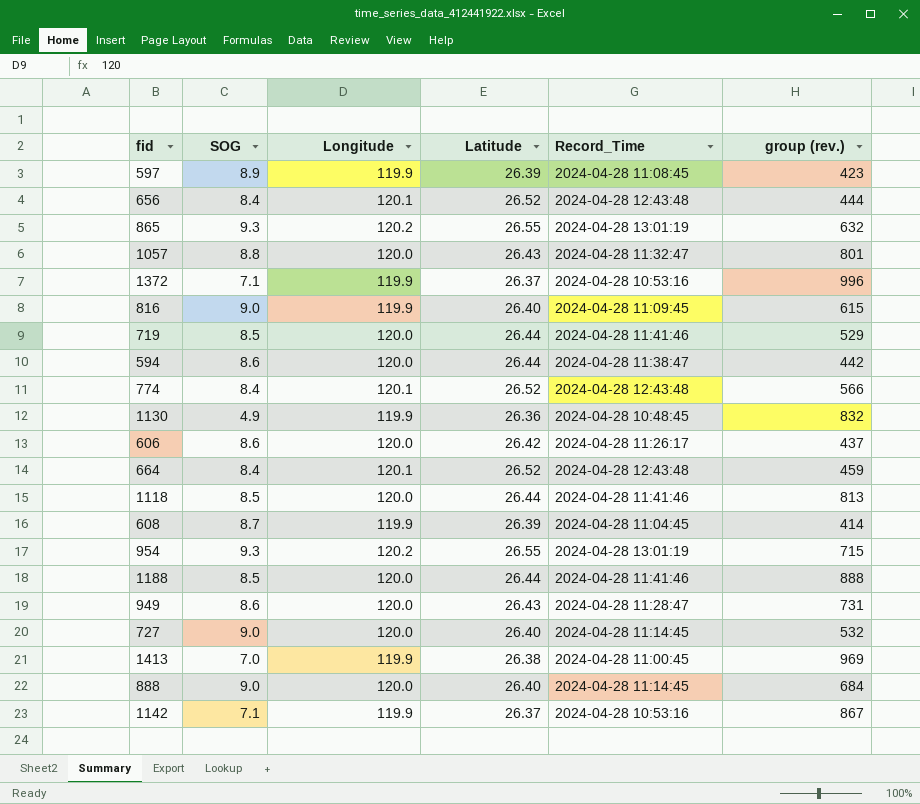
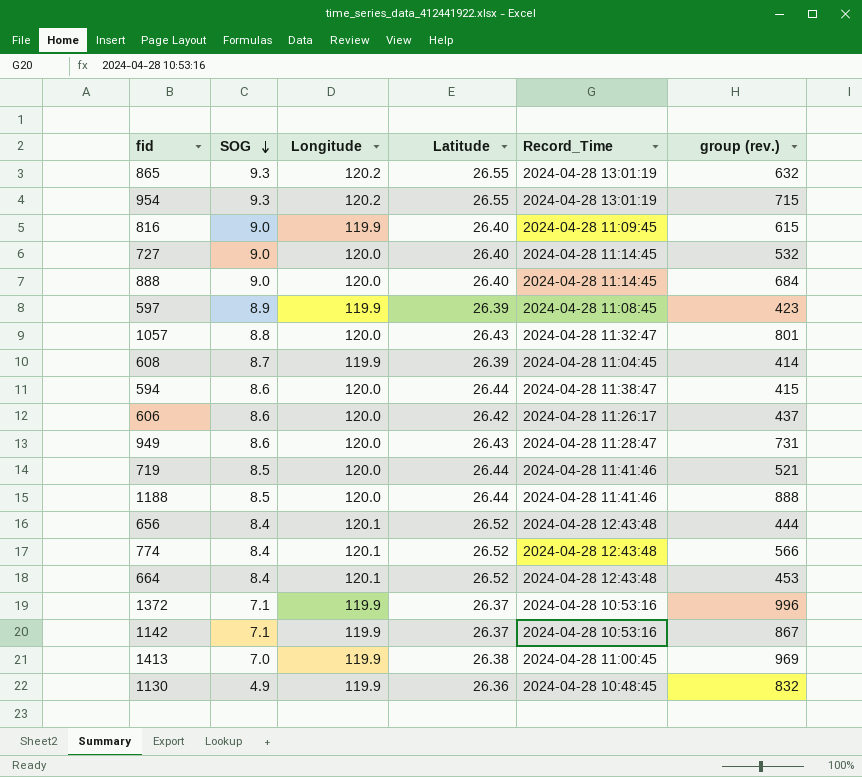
row order: none -> SOG descending
row 1118: 8.5 | 120.0 | 26.44 | 2024-04-28 11:41:46 | 813 -> none
594 | group (rev.): 442 -> 415
719 | group (rev.): 529 -> 521
664 | group (rev.): 459 -> 453

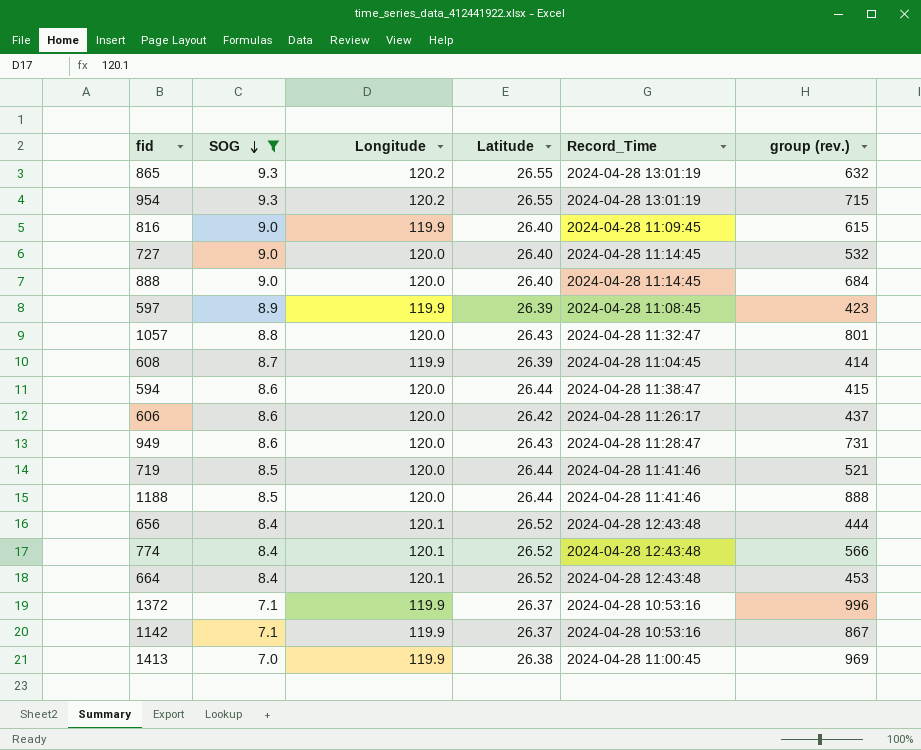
filter: none -> SOG != 4.9

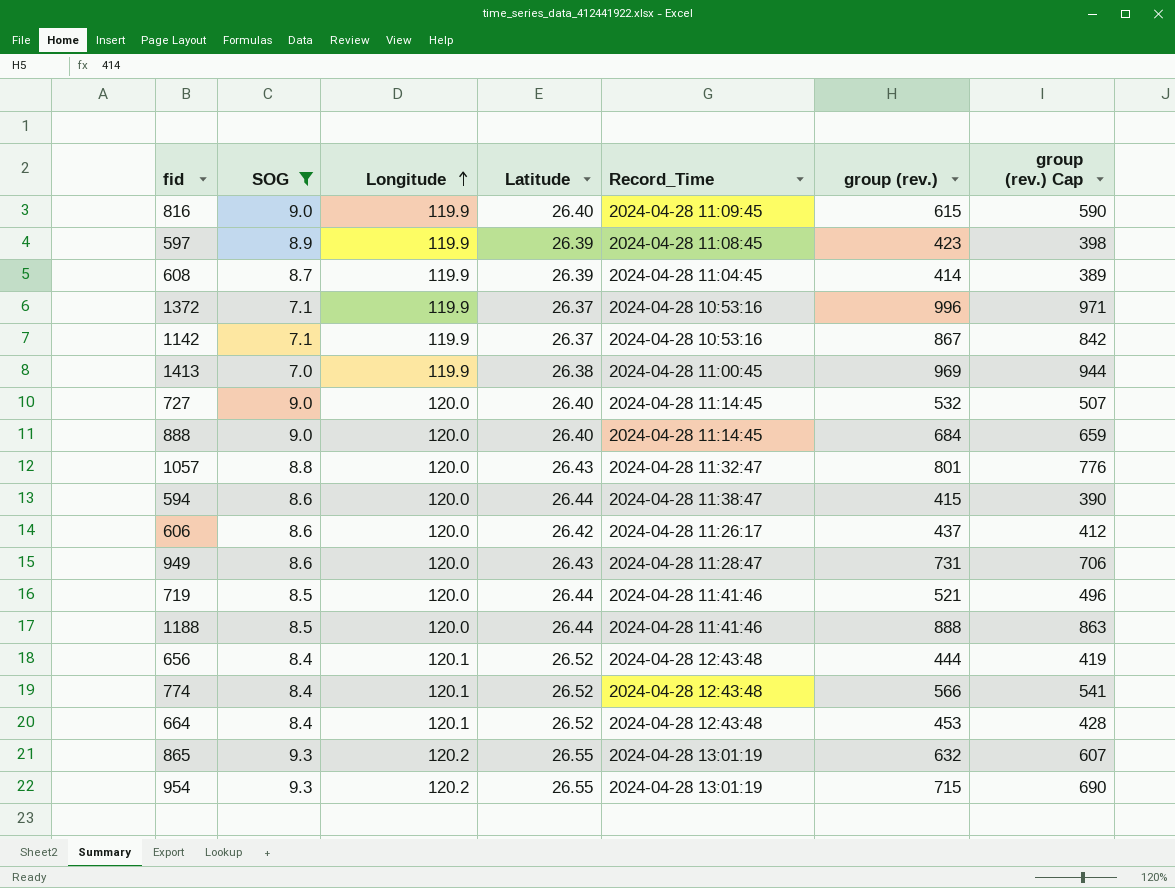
row order: SOG descending -> Longitude ascending
column group (rev.) Cap | formula: none -> [group (rev.)] - 25

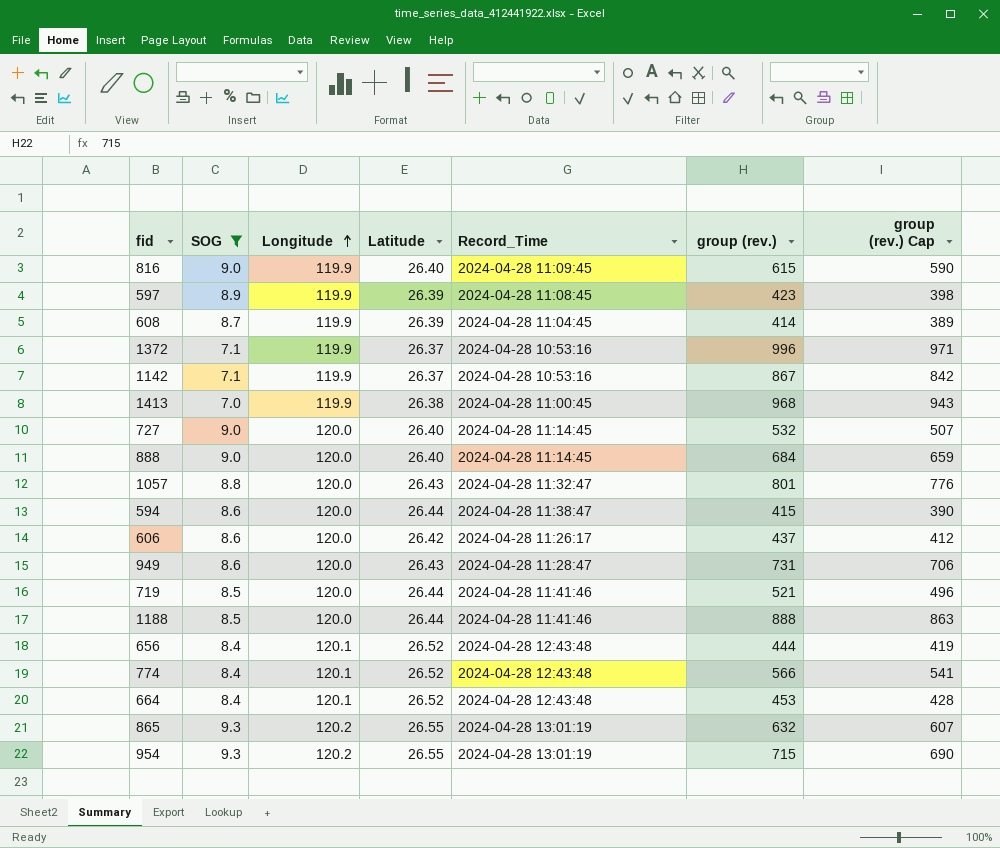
1413 | group (rev.): 969 -> 968
1413 | group (rev.) Cap: 944 -> 943

